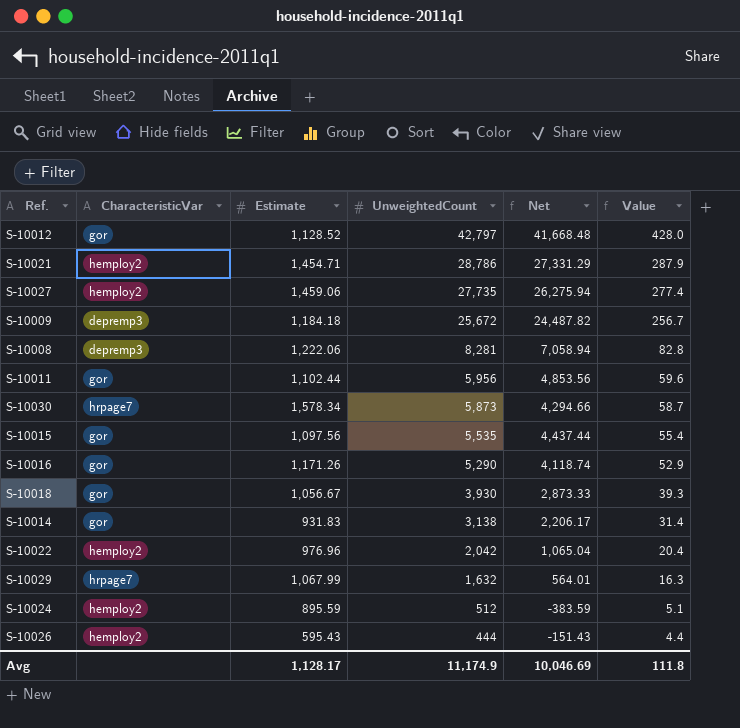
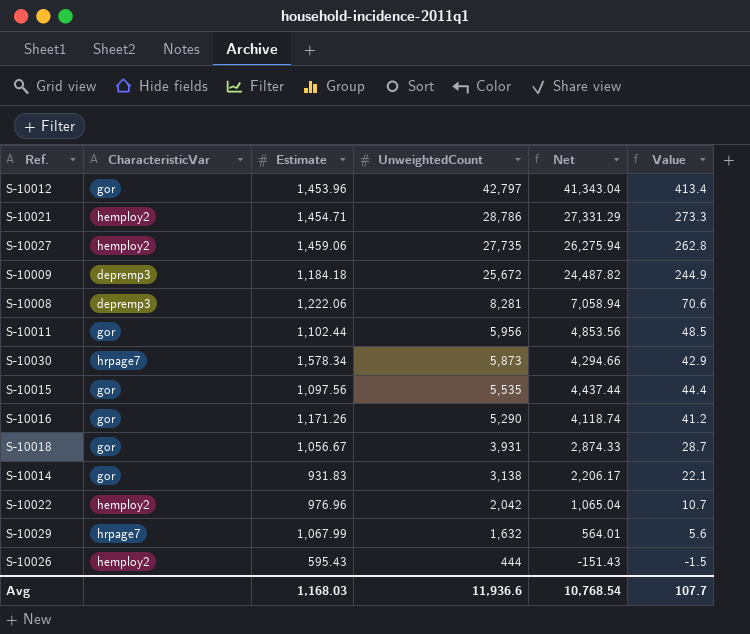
column Value | formula: [UnweightedCount] * 0.01 -> [Net] * 0.01
row S-10024: hemploy2 | 895.59 | 512 | -383.59 | 5.1 -> none
S-10012 | Estimate: 1,128.52 -> 1,453.96
S-10012 | Net: 41,668.48 -> 41,343.04
S-10018 | UnweightedCount: 3,930 -> 3,931
S-10018 | Net: 2,873.33 -> 2,874.33
Avg | Estimate: 1,128.17 -> 1,168.03
Avg | UnweightedCount: 11,174.9 -> 11,936.6
Avg | Net: 10,046.69 -> 10,768.54
Avg | Value: 111.8 -> 107.7

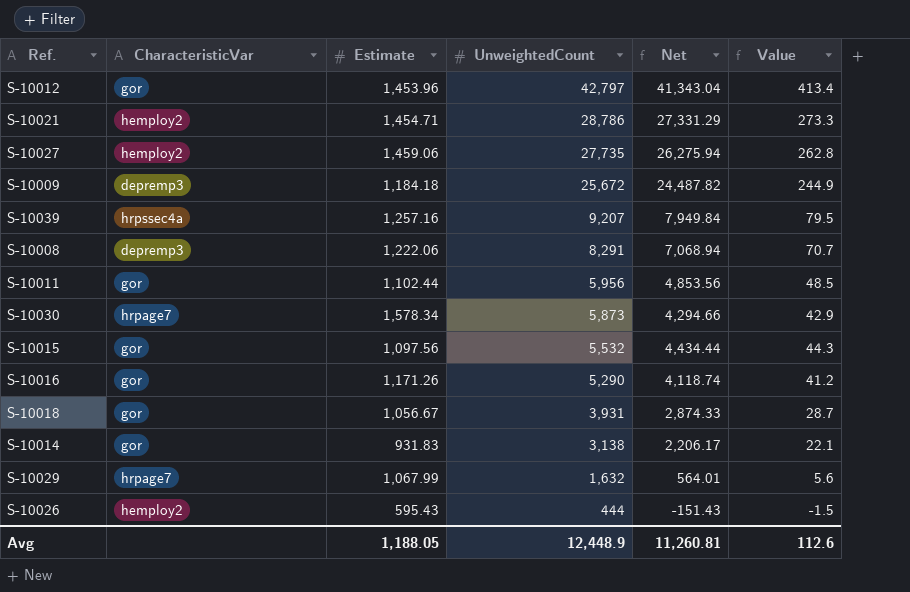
row S-10022: hemploy2 | 976.96 | 2,042 | 1,065.04 | 10.7 -> none
row S-10039: none -> hrpssec4a | 1,257.16 | 9,207 | 7,949.84 | 79.5
S-10008 | UnweightedCount: 8,281 -> 8,291
S-10008 | Net: 7,058.94 -> 7,068.94
S-10008 | Value: 70.6 -> 70.7
S-10015 | UnweightedCount: 5,535 -> 5,532
S-10015 | Net: 4,437.44 -> 4,434.44
S-10015 | Value: 44.4 -> 44.3
Avg | Estimate: 1,168.03 -> 1,188.05
Avg | UnweightedCount: 11,936.6 -> 12,448.9
Avg | Net: 10,768.54 -> 11,260.81
Avg | Value: 107.7 -> 112.6

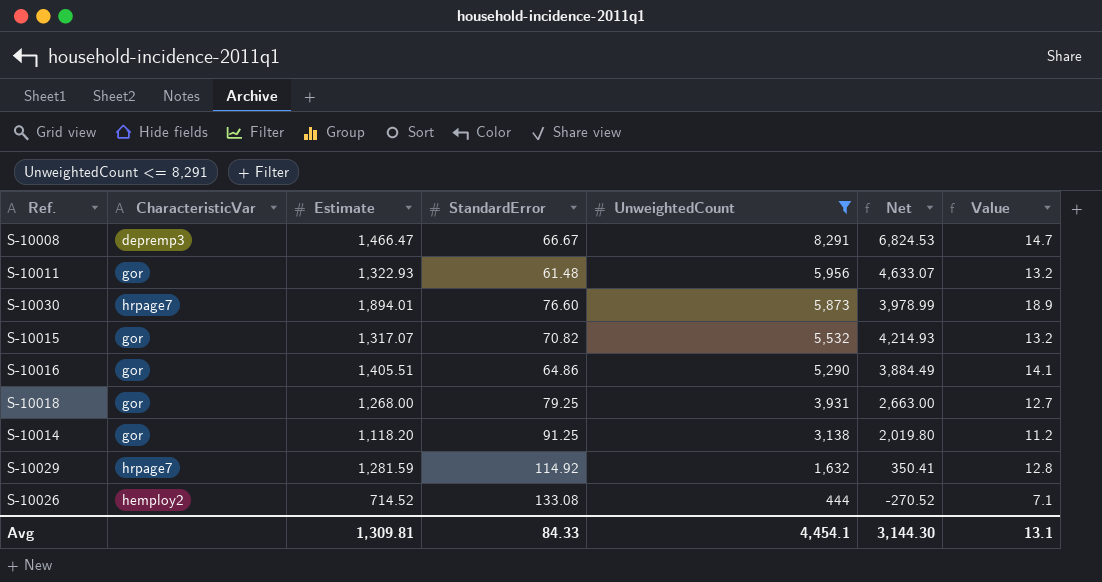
filter: none -> UnweightedCount <= 8,291
column StandardError | position: none -> 4
column Value | formula: [Net] * 0.01 -> [Estimate] * 0.01
S-10008 | Estimate: 1,222.06 -> 1,466.47
S-10008 | Net: 7,068.94 -> 6,824.53
S-10011 | Estimate: 1,102.44 -> 1,322.93
S-10011 | Net: 4,853.56 -> 4,633.07
S-10030 | Estimate: 1,578.34 -> 1,894.01
S-10030 | Net: 4,294.66 -> 3,978.99
S-10015 | Estimate: 1,097.56 -> 1,317.07
S-10015 | Net: 4,434.44 -> 4,214.93
S-10016 | Estimate: 1,171.26 -> 1,405.51
S-10016 | Net: 4,118.74 -> 3,884.49
S-10018 | Estimate: 1,056.67 -> 1,268.00
S-10018 | Net: 2,874.33 -> 2,663.00
S-10014 | Estimate: 931.83 -> 1,118.20
S-10014 | Net: 2,206.17 -> 2,019.80
S-10029 | Estimate: 1,067.99 -> 1,281.59
S-10029 | Net: 564.01 -> 350.41
S-10026 | Estimate: 595.43 -> 714.52
S-10026 | Net: -151.43 -> -270.52
Avg | Estimate: 1,188.05 -> 1,309.81
Avg | UnweightedCount: 12,448.9 -> 4,454.1
Avg | Net: 11,260.81 -> 3,144.30
Avg | Value: 112.6 -> 13.1

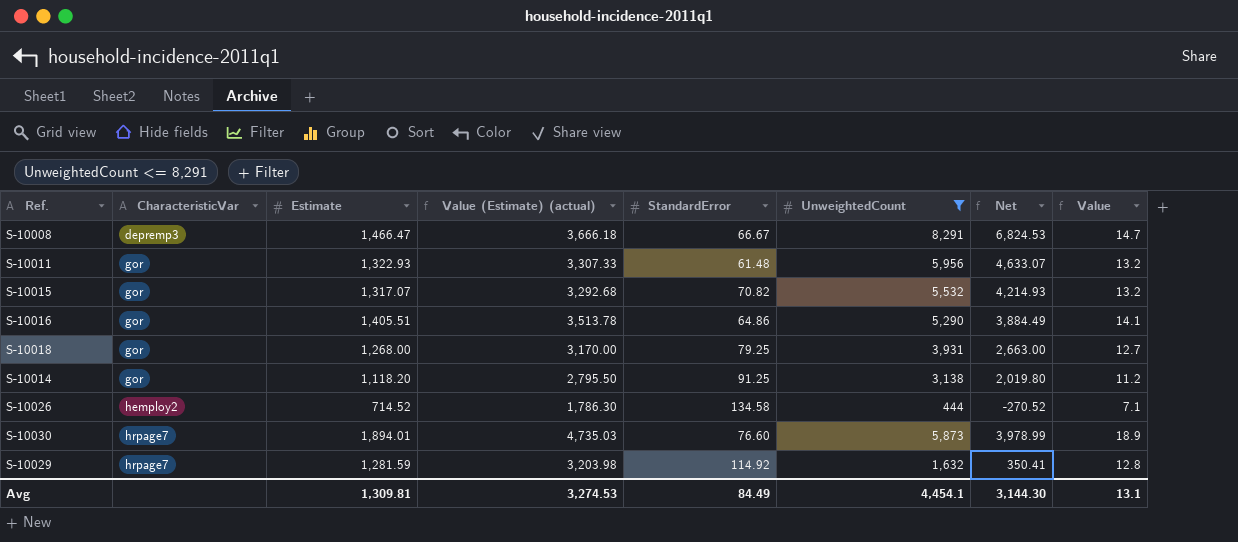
row order: UnweightedCount descending -> CharacteristicVar ascending
column Value (Estimate) (actual) | formula: none -> [Estimate] * 2.5
S-10026 | StandardError: 133.08 -> 134.58
Avg | StandardError: 84.33 -> 84.49

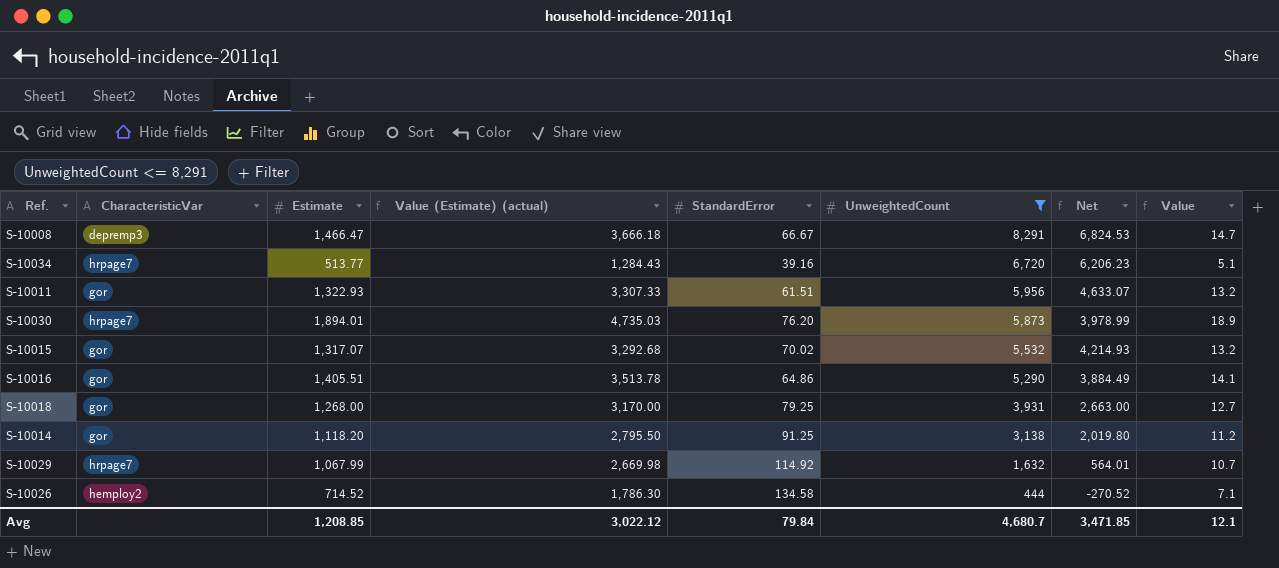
row order: CharacteristicVar ascending -> UnweightedCount descending
row S-10034: none -> hrpage7 | 513.77 | 1,284.43 | 39.16 | 6,720 | 6,206.23 | 5.1
S-10011 | StandardError: 61.48 -> 61.51
S-10030 | StandardError: 76.60 -> 76.20
S-10015 | StandardError: 70.82 -> 70.02
S-10029 | Estimate: 1,281.59 -> 1,067.99
S-10029 | Value (Estimate) (actual): 3,203.98 -> 2,669.98
S-10029 | Net: 350.41 -> 564.01
S-10029 | Value: 12.8 -> 10.7
Avg | Estimate: 1,309.81 -> 1,208.85
Avg | Value (Estimate) (actual): 3,274.53 -> 3,022.12
Avg | StandardError: 84.49 -> 79.84
Avg | UnweightedCount: 4,454.1 -> 4,680.7
Avg | Net: 3,144.30 -> 3,471.85
Avg | Value: 13.1 -> 12.1

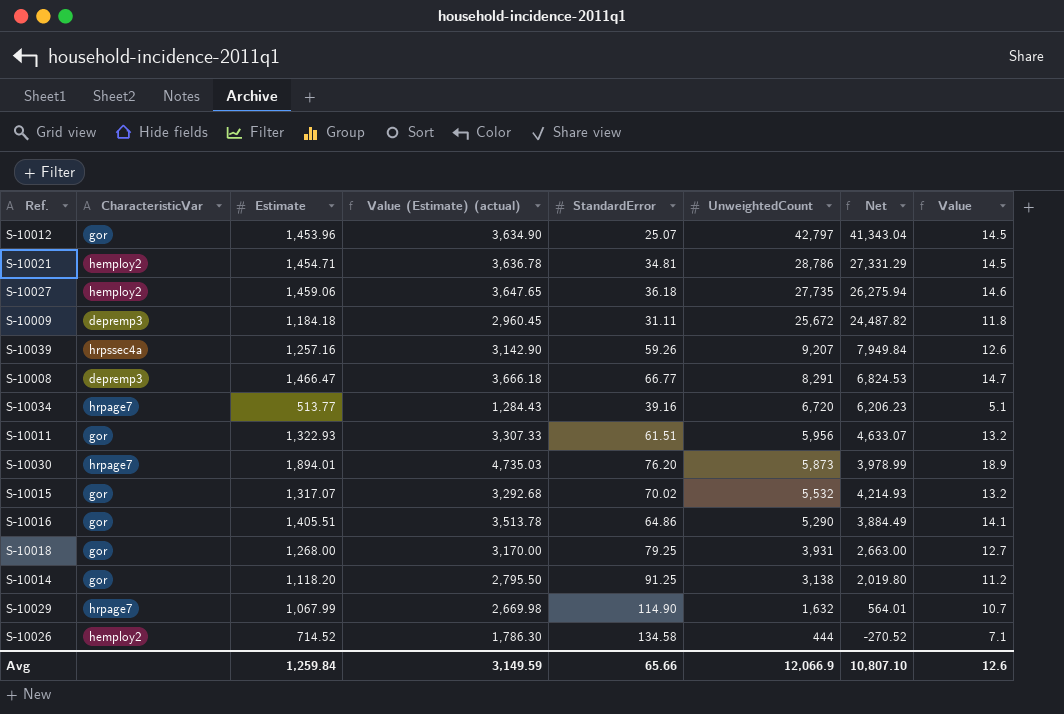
filter: UnweightedCount <= 8,291 -> none
S-10008 | StandardError: 66.67 -> 66.77
S-10029 | StandardError: 114.92 -> 114.90
Avg | Estimate: 1,208.85 -> 1,259.84
Avg | Value (Estimate) (actual): 3,022.12 -> 3,149.59
Avg | StandardError: 79.84 -> 65.66
Avg | UnweightedCount: 4,680.7 -> 12,066.9
Avg | Net: 3,471.85 -> 10,807.10
Avg | Value: 12.1 -> 12.6

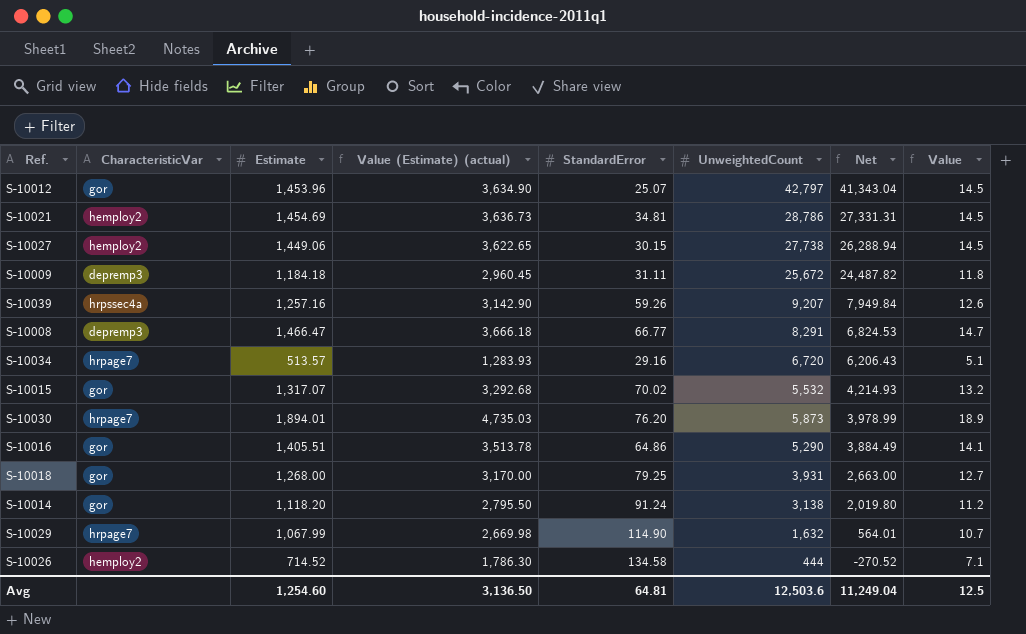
row order: UnweightedCount descending -> Net descending
row S-10011: gor | 1,322.93 | 3,307.33 | 61.51 | 5,956 | 4,633.07 | 13.2 -> none
S-10021 | Estimate: 1,454.71 -> 1,454.69
S-10021 | Value (Estimate) (actual): 3,636.78 -> 3,636.73
S-10021 | Net: 27,331.29 -> 27,331.31
S-10027 | Estimate: 1,459.06 -> 1,449.06
S-10027 | Value (Estimate) (actual): 3,647.65 -> 3,622.65
S-10027 | StandardError: 36.18 -> 30.15
S-10027 | UnweightedCount: 27,735 -> 27,738
S-10027 | Net: 26,275.94 -> 26,288.94
S-10027 | Value: 14.6 -> 14.5
S-10034 | Estimate: 513.77 -> 513.57
S-10034 | Value (Estimate) (actual): 1,284.43 -> 1,283.93
S-10034 | StandardError: 39.16 -> 29.16
S-10034 | Net: 6,206.23 -> 6,206.43
S-10014 | StandardError: 91.25 -> 91.24
Avg | Estimate: 1,259.84 -> 1,254.60
Avg | Value (Estimate) (actual): 3,149.59 -> 3,136.50
Avg | StandardError: 65.66 -> 64.81
Avg | UnweightedCount: 12,066.9 -> 12,503.6
Avg | Net: 10,807.10 -> 11,249.04
Avg | Value: 12.6 -> 12.5

